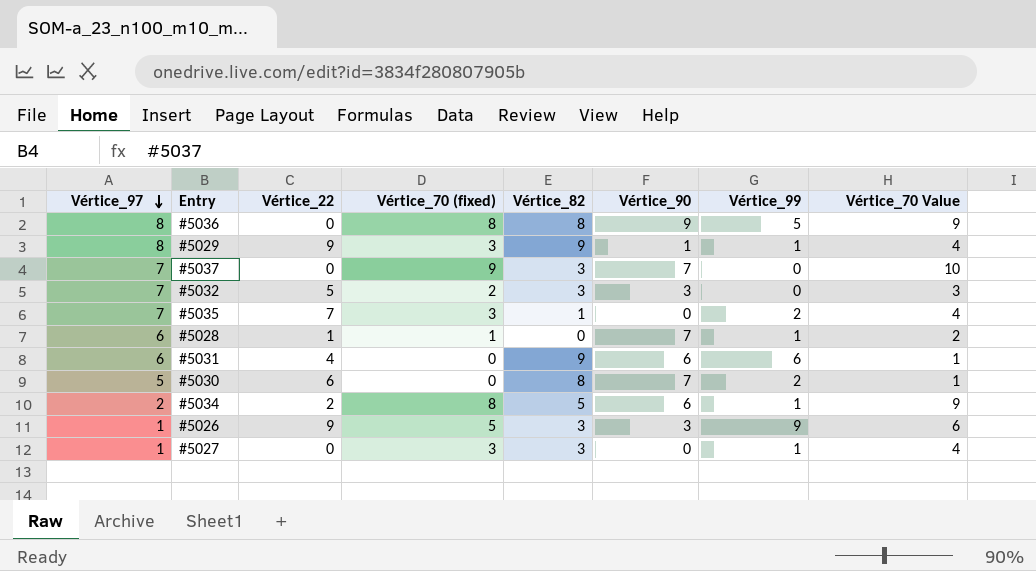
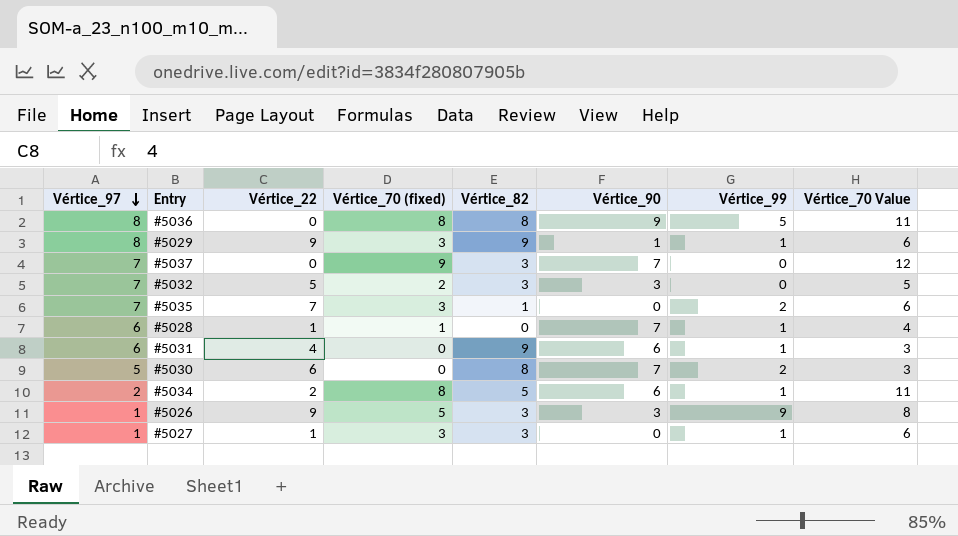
column Vértice_70 Value | formula: [Vértice_70 (fixed)] + 1 -> [Vértice_70 (fixed)] + 3
#5031 | Vértice_99: 6 -> 1
#5027 | Vértice_22: 0 -> 1

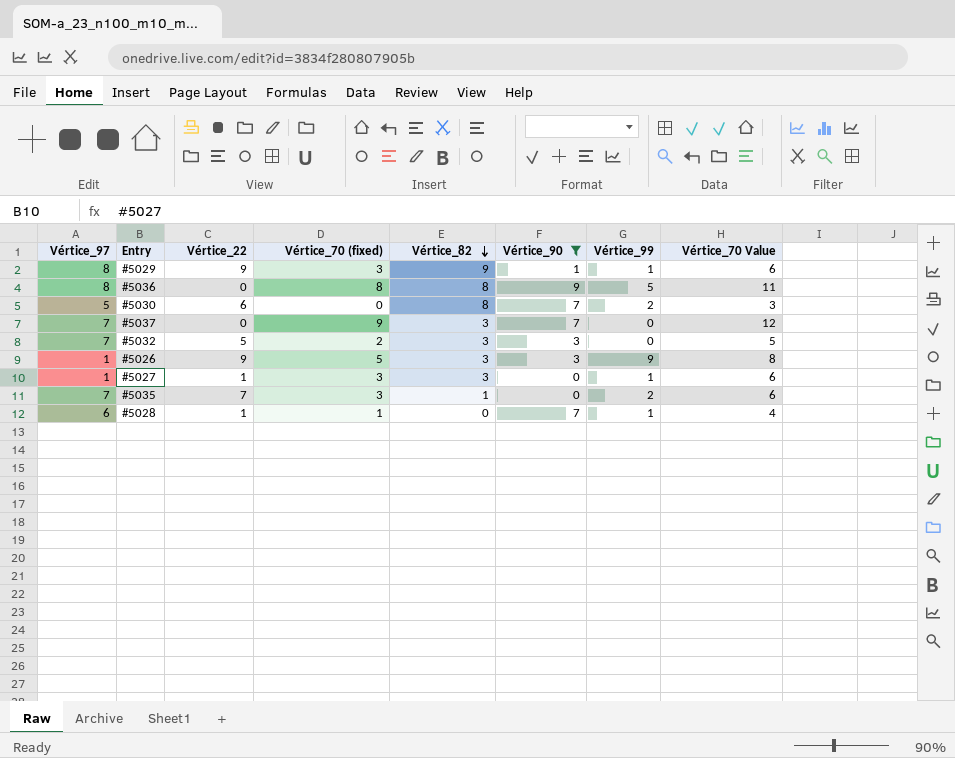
filter: none -> Vértice_90 != 6
row order: Vértice_97 descending -> Vértice_82 descending

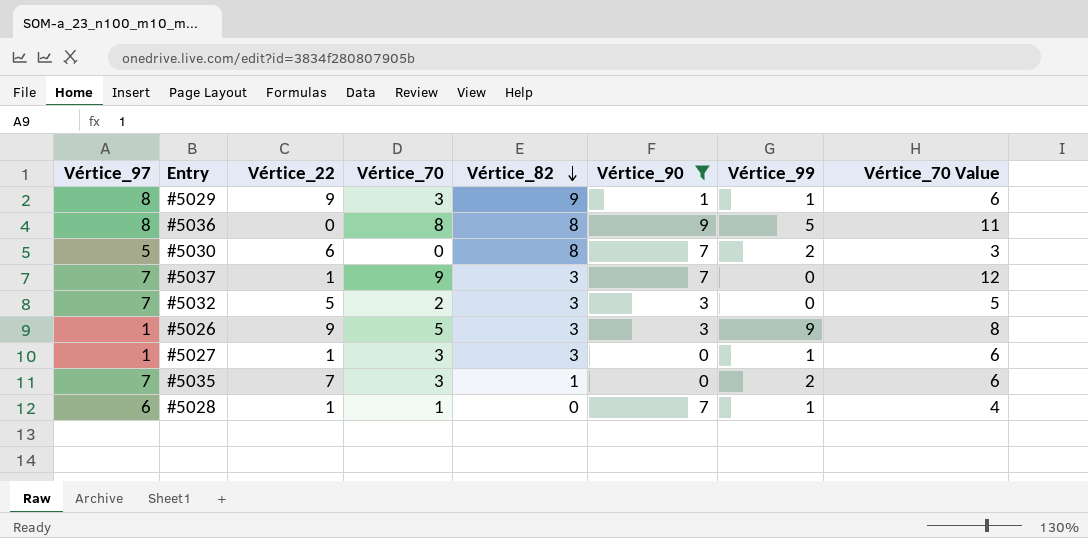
column name: Vértice_70 (fixed) -> Vértice_70
#5037 | Vértice_22: 0 -> 1

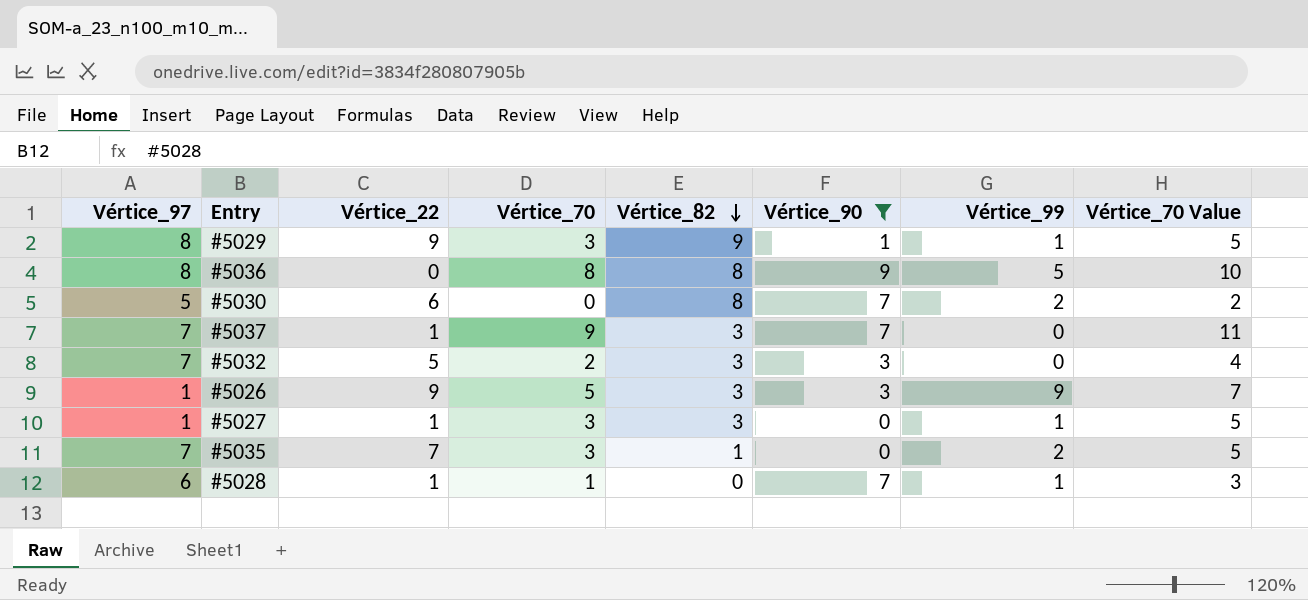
column Vértice_70 Value | formula: [Vértice_70] + 3 -> [Vértice_70] + 2

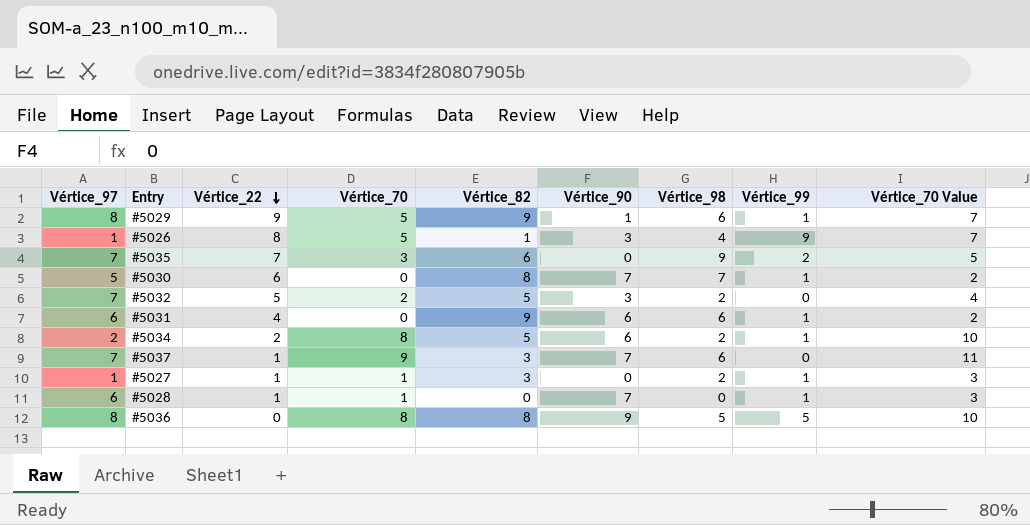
filter: Vértice_90 != 6 -> none
row order: Vértice_82 descending -> Vértice_22 descending
column Vértice_98 | position: none -> 7
#5029 | Vértice_70: 3 -> 5
#5029 | Vértice_70 Value: 5 -> 7
#5026 | Vértice_22: 9 -> 8
#5026 | Vértice_82: 3 -> 1
#5035 | Vértice_82: 1 -> 6
#5030 | Vértice_99: 2 -> 1
#5032 | Vértice_82: 3 -> 5
#5027 | Vértice_70: 3 -> 1
#5027 | Vértice_70 Value: 5 -> 3

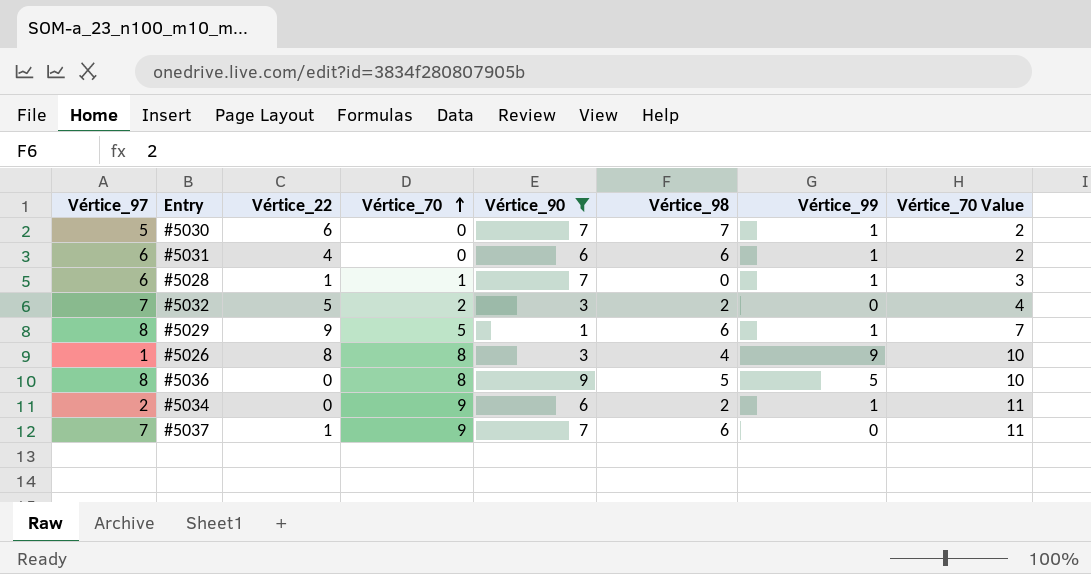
filter: none -> Vértice_90 != 0
row order: Vértice_22 descending -> Vértice_70 ascending
column Vértice_82 | position: 5 -> none
#5026 | Vértice_70: 5 -> 8
#5026 | Vértice_70 Value: 7 -> 10
#5034 | Vértice_22: 2 -> 0
#5034 | Vértice_70: 8 -> 9
#5034 | Vértice_70 Value: 10 -> 11

